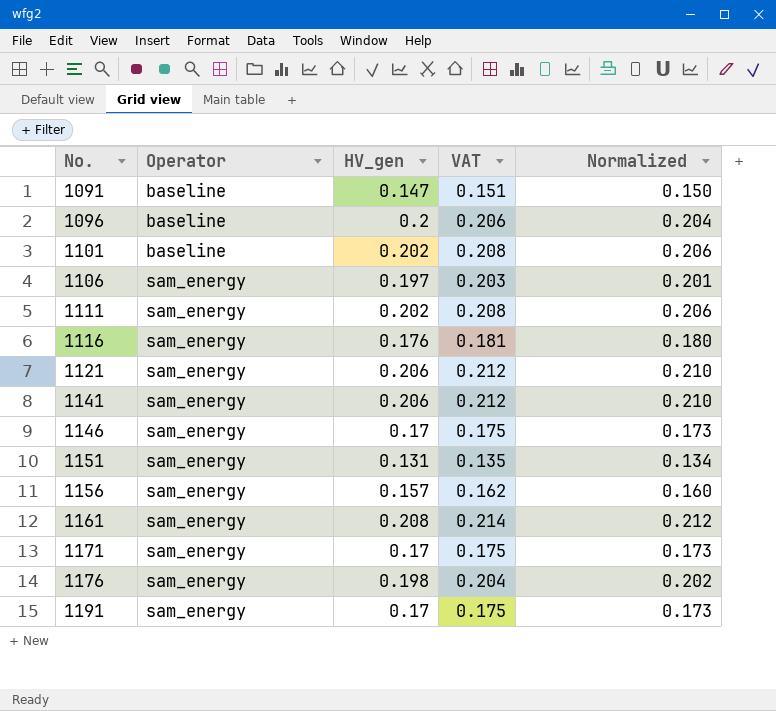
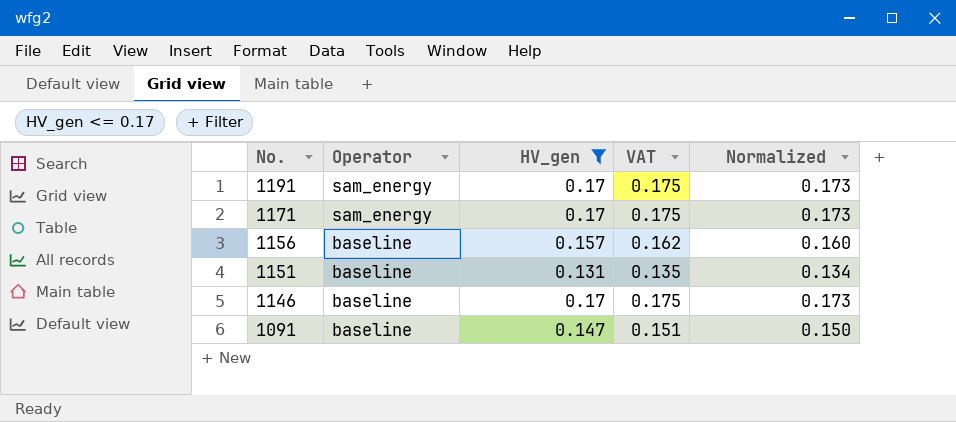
filter: none -> HV_gen <= 0.17
row order: No. ascending -> No. descending
1156 | Operator: sam_energy -> baseline
1151 | Operator: sam_energy -> baseline
1146 | Operator: sam_energy -> baseline

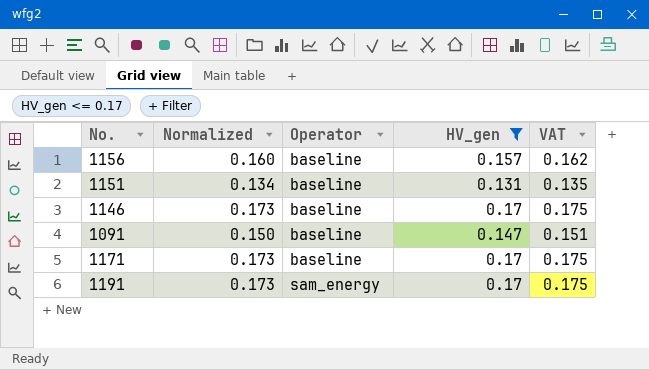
row order: No. descending -> Operator ascending
column Normalized | position: 5 -> 2
1171 | Operator: sam_energy -> baseline

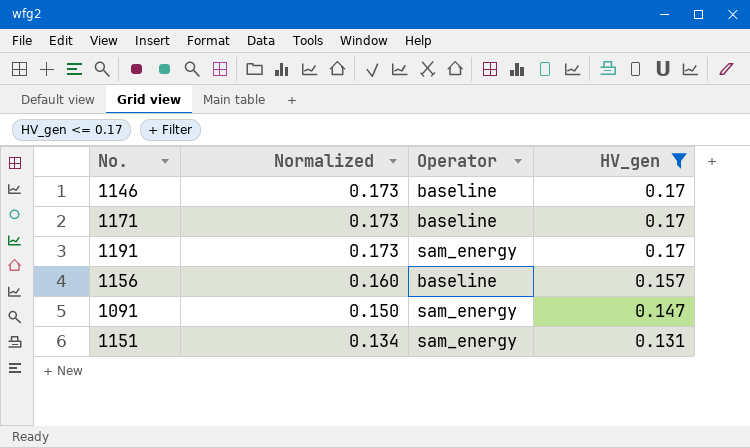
row order: Operator ascending -> Normalized descending
column VAT | formula: [HV_gen] * 1.03 -> none
1091 | Operator: baseline -> sam_energy
1151 | Operator: baseline -> sam_energy

